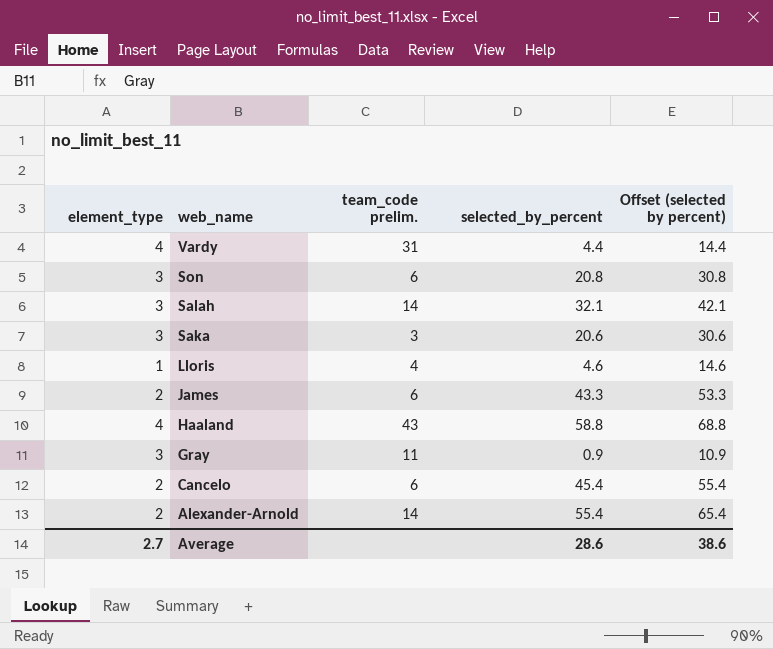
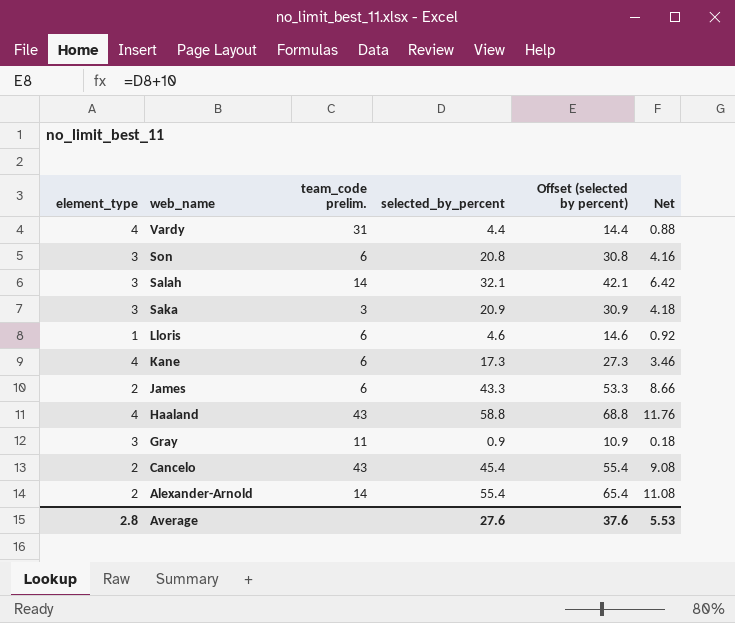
column Net | formula: none -> [selected_by_percent] * 0.2
Saka | selected_by_percent: 20.6 -> 20.9
Saka | Offset (selected by percent): 30.6 -> 30.9
Lloris | team_code prelim.: 4 -> 6
row Kane: none -> 4 | 6 | 17.3 | 27.3 | 3.46
Cancelo | team_code prelim.: 6 -> 43
Average | element_type: 2.7 -> 2.8
Average | selected_by_percent: 28.6 -> 27.6
Average | Offset (selected by percent): 38.6 -> 37.6

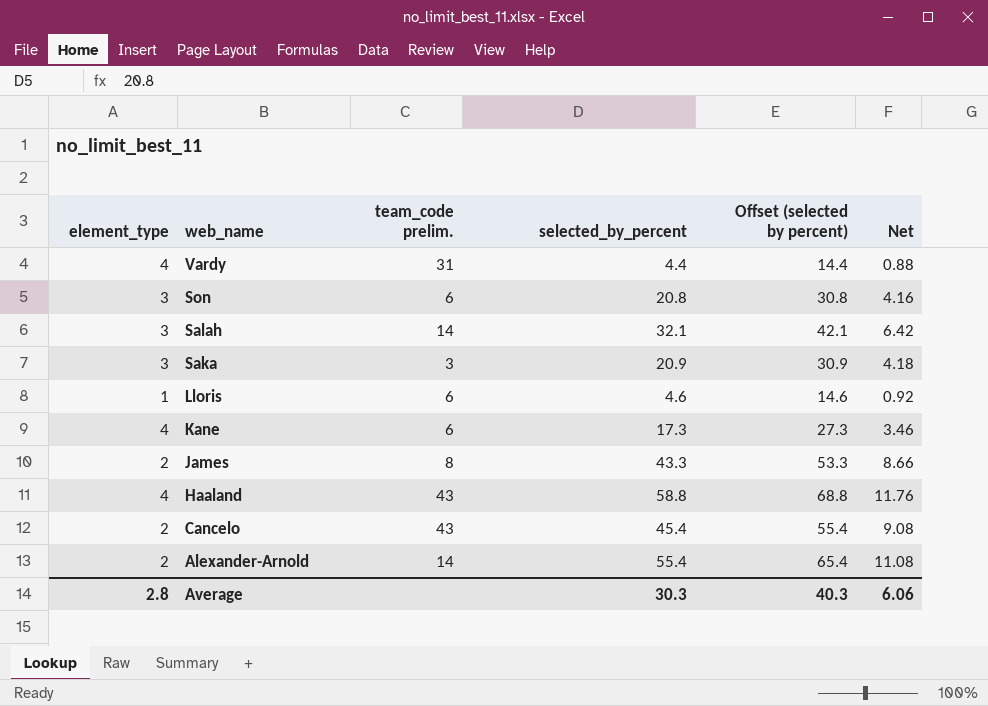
row Gray: 3 | 11 | 0.9 | 10.9 | 0.18 -> none
James | team_code prelim.: 6 -> 8
Average | selected_by_percent: 27.6 -> 30.3
Average | Offset (selected by percent): 37.6 -> 40.3
Average | Net: 5.53 -> 6.06

